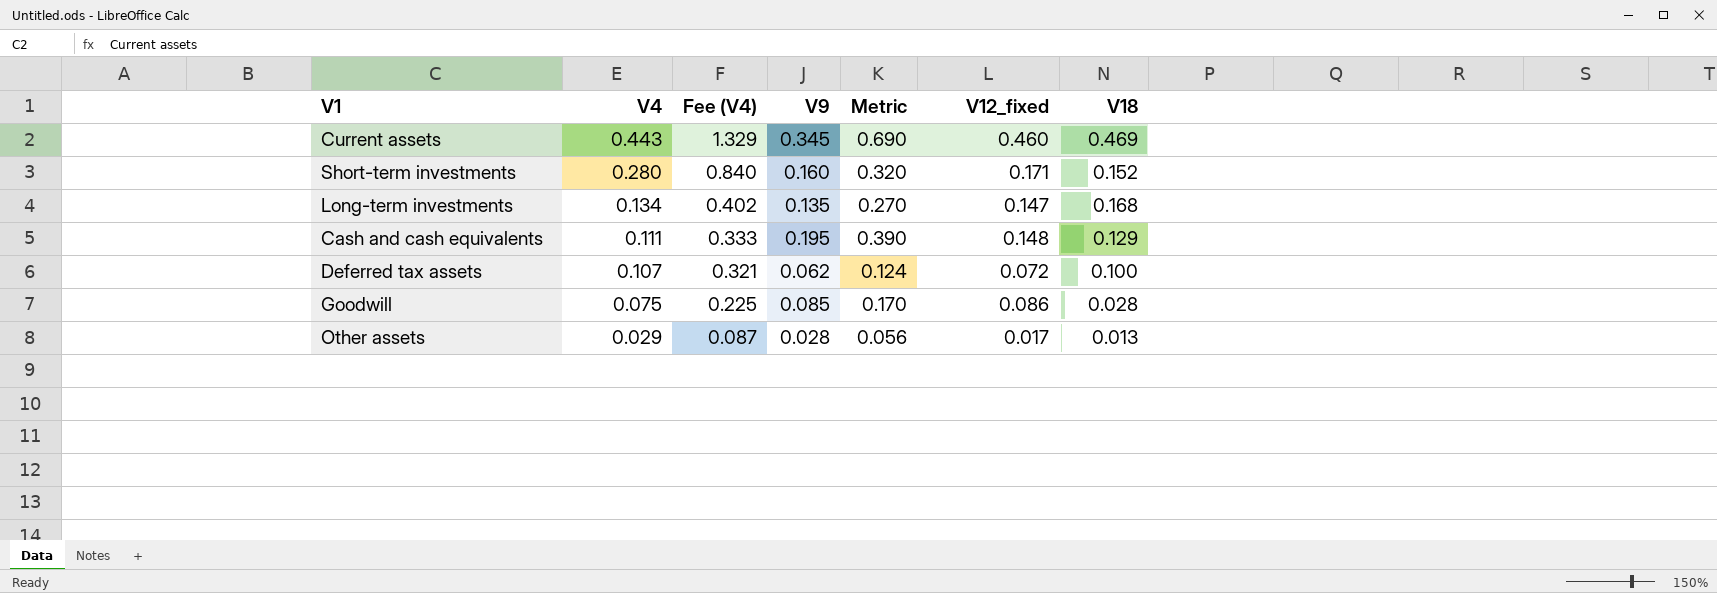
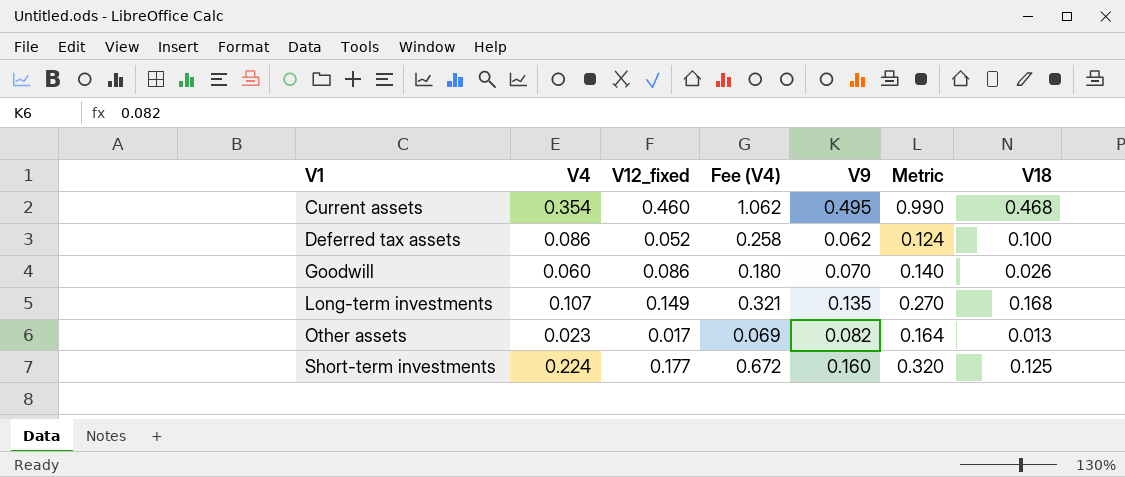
row order: V4 descending -> V1 ascending
column V12_fixed | position: 6 -> 3
row Cash and cash equivalents: 0.111 | 0.333 | 0.195 | 0.390 | 0.148 | 0.129 -> none
Current assets | V4: 0.443 -> 0.354
Current assets | Fee (V4): 1.329 -> 1.062
Current assets | V9: 0.345 -> 0.495
Current assets | Metric: 0.690 -> 0.990
Current assets | V18: 0.469 -> 0.468
Deferred tax assets | V4: 0.107 -> 0.086
Deferred tax assets | V12_fixed: 0.072 -> 0.052
Deferred tax assets | Fee (V4): 0.321 -> 0.258
Goodwill | V4: 0.075 -> 0.060
Goodwill | Fee (V4): 0.225 -> 0.180
Goodwill | V9: 0.085 -> 0.070
Goodwill | Metric: 0.170 -> 0.140
Goodwill | V18: 0.028 -> 0.026
Long-term investments | V4: 0.134 -> 0.107
Long-term investments | V12_fixed: 0.147 -> 0.149
Long-term investments | Fee (V4): 0.402 -> 0.321
Other assets | V4: 0.029 -> 0.023
Other assets | Fee (V4): 0.087 -> 0.069
Other assets | V9: 0.028 -> 0.082
Other assets | Metric: 0.056 -> 0.164
Short-term investments | V4: 0.280 -> 0.224
Short-term investments | V12_fixed: 0.171 -> 0.177
Short-term investments | Fee (V4): 0.840 -> 0.672
Short-term investments | V18: 0.152 -> 0.125

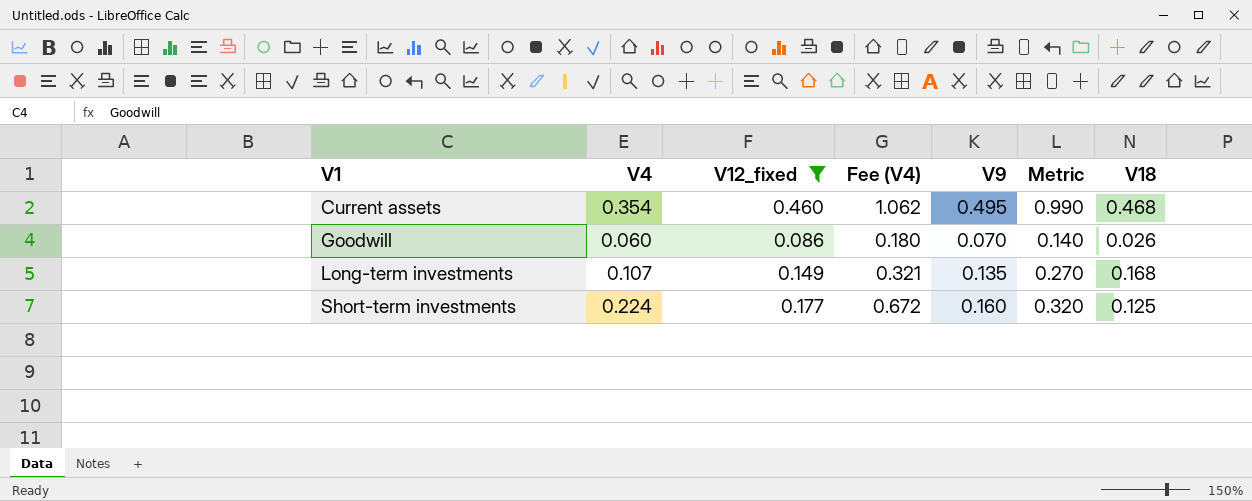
filter: none -> V12_fixed >= 0.086

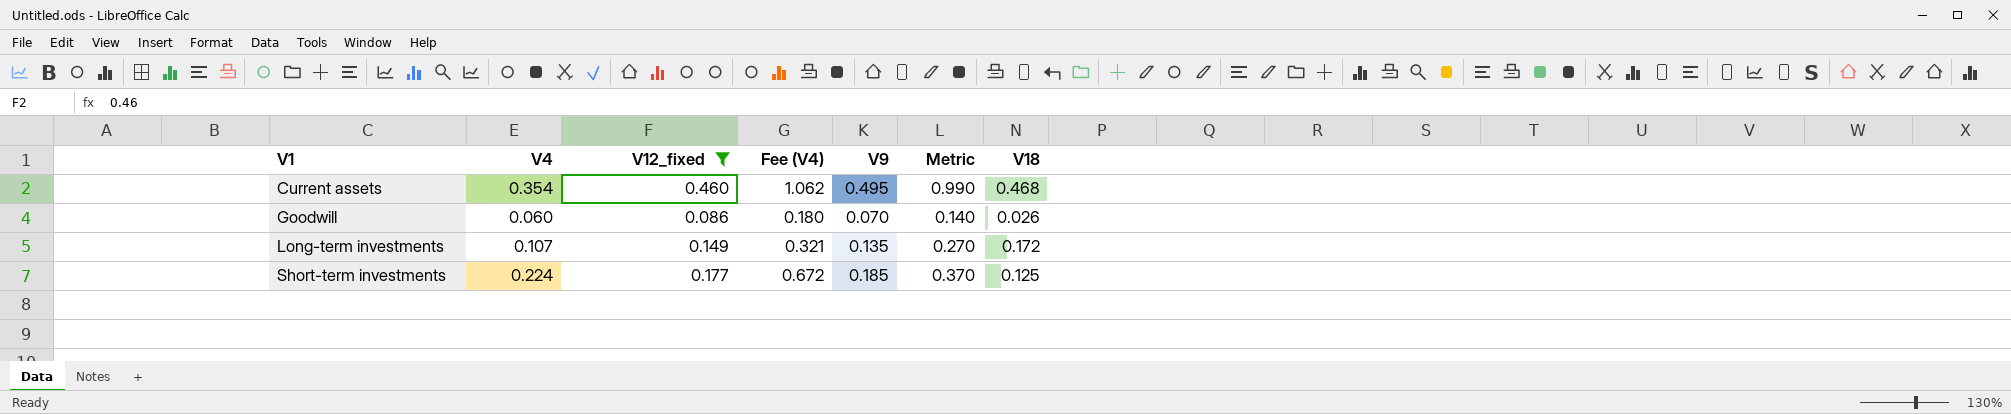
Long-term investments | V18: 0.168 -> 0.172
Short-term investments | V9: 0.160 -> 0.185
Short-term investments | Metric: 0.320 -> 0.370

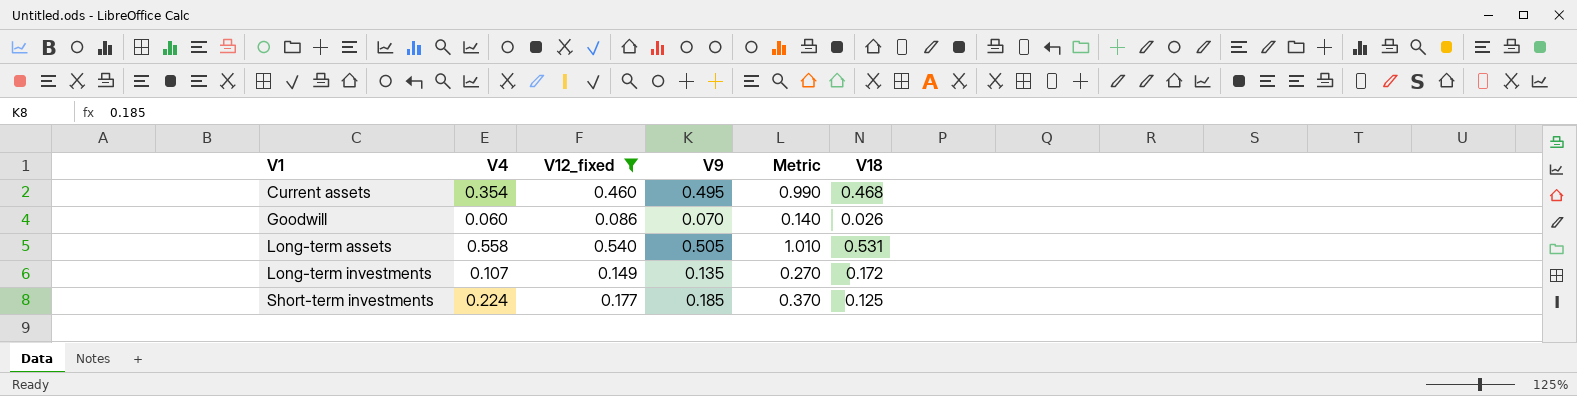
column Fee (V4) | formula: [V4] * 3 -> none
row Long-term assets: none -> 0.558 | 0.540 | 0.505 | 1.010 | 0.531

